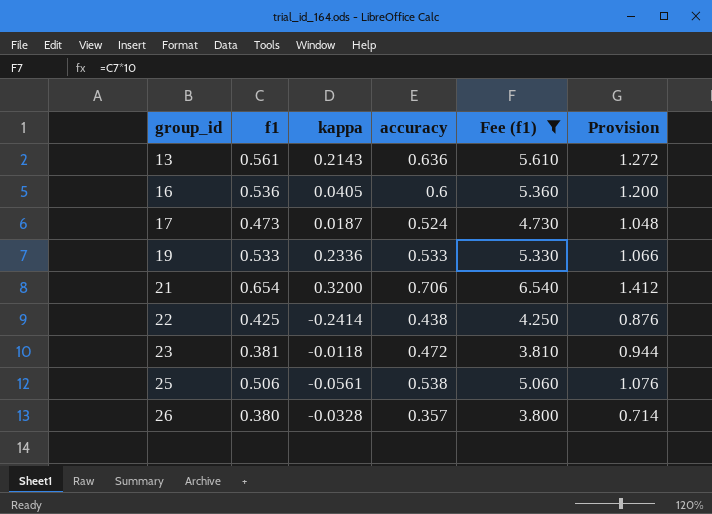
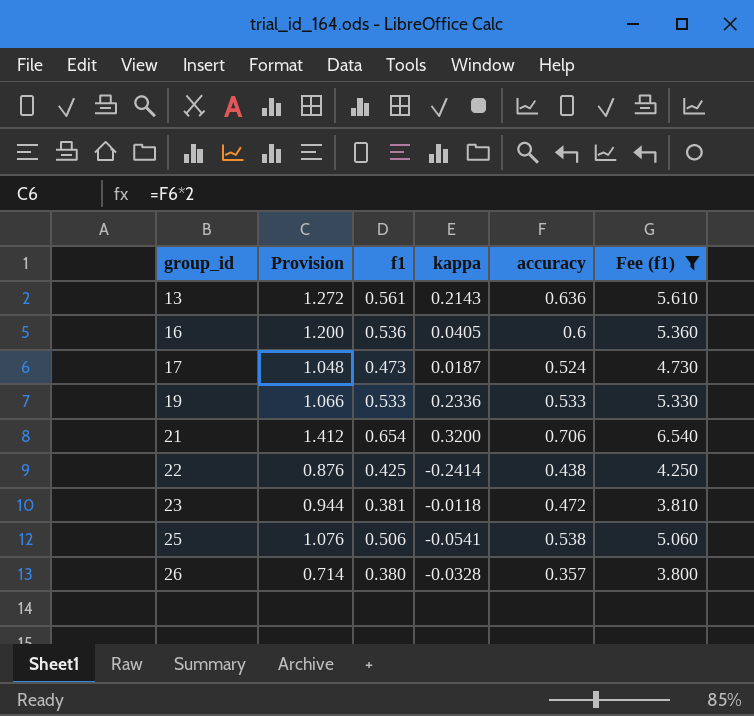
column Provision | position: 6 -> 2
25 | kappa: -0.0561 -> -0.0541

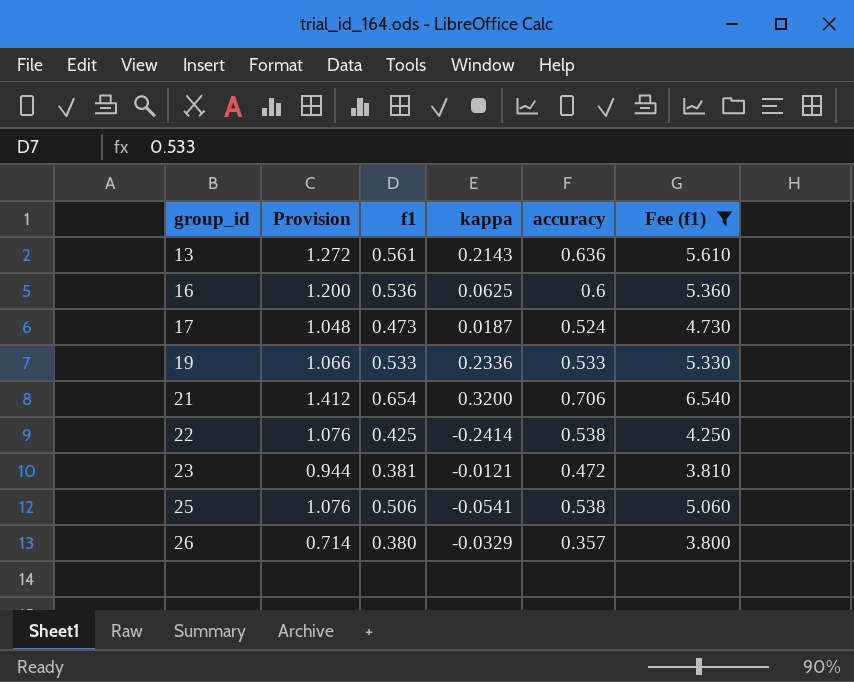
16 | kappa: 0.0405 -> 0.0625
22 | Provision: 0.876 -> 1.076
22 | accuracy: 0.438 -> 0.538
23 | kappa: -0.0118 -> -0.0121
26 | kappa: -0.0328 -> -0.0329

